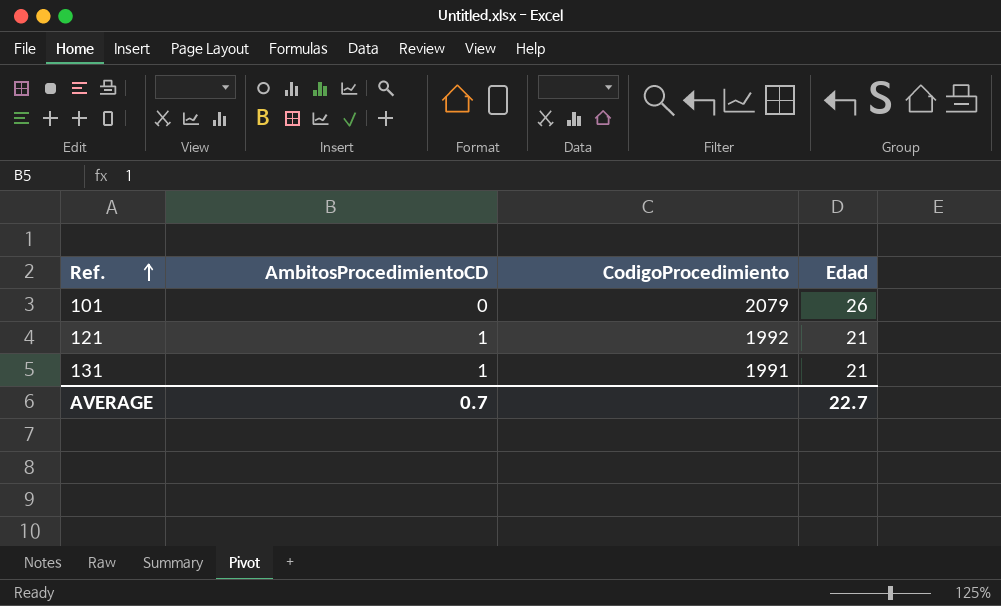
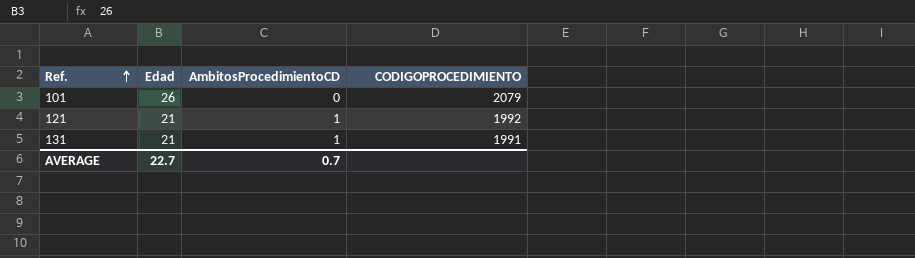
column Edad | position: 4 -> 2
column name: CodigoProcedimiento -> CODIGOPROCEDIMIENTO

